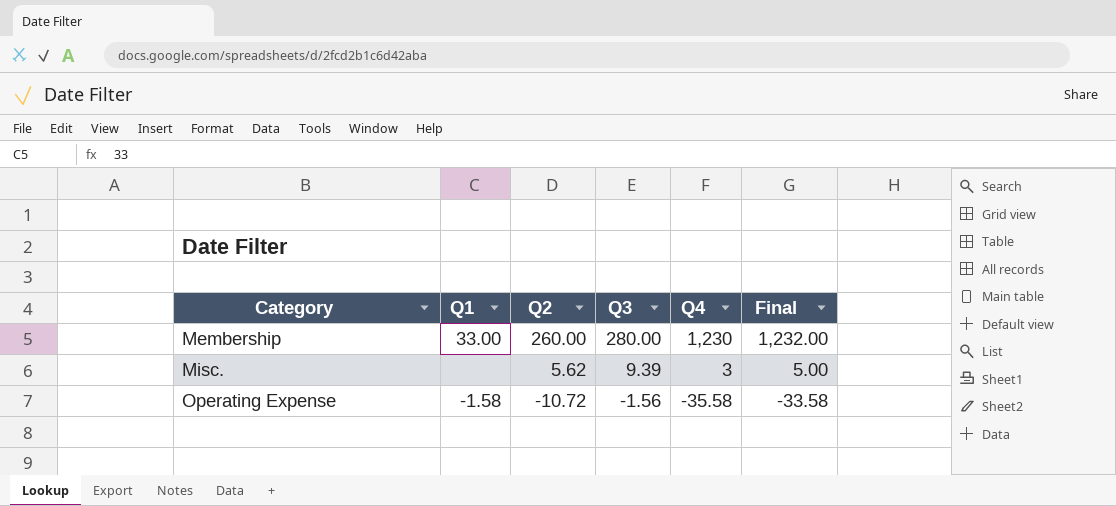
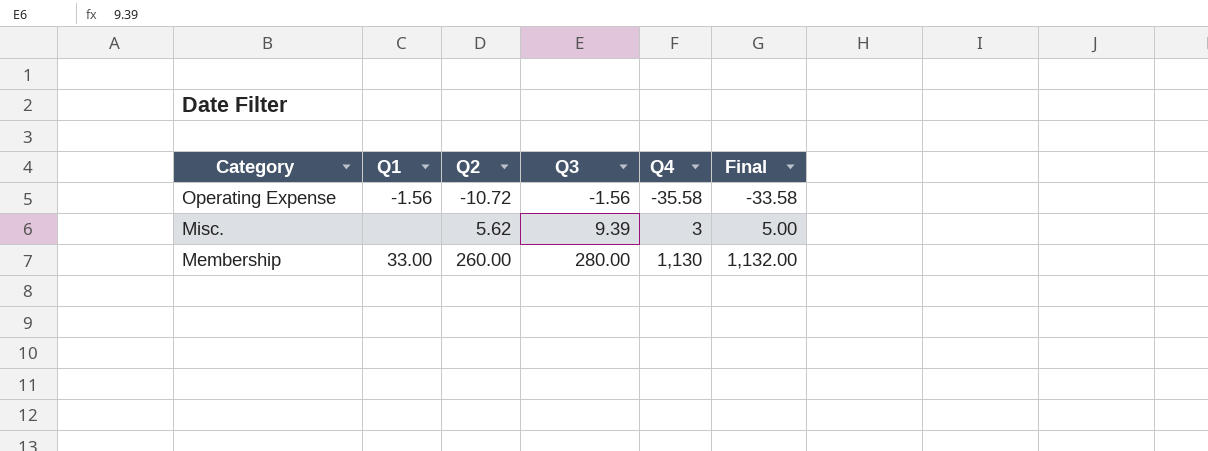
row order: Category ascending -> Category descending
Operating Expense | Q1: -1.58 -> -1.56
Membership | Q4: 1,230 -> 1,130
Membership | Final: 1,232.00 -> 1,132.00

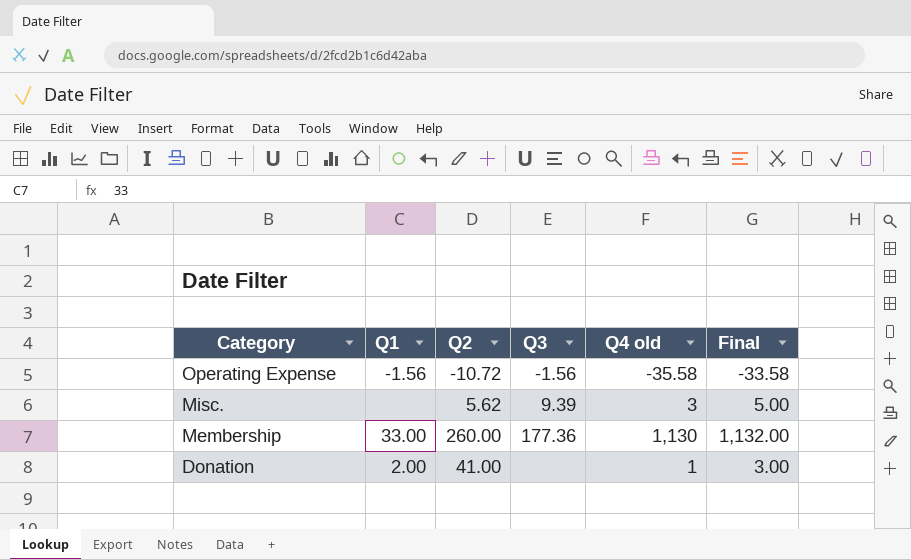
column name: Q4 -> Q4 old
Membership | Q3: 280.00 -> 177.36
row Donation: none -> 2.00 | 41.00 | none | 1 | 3.00

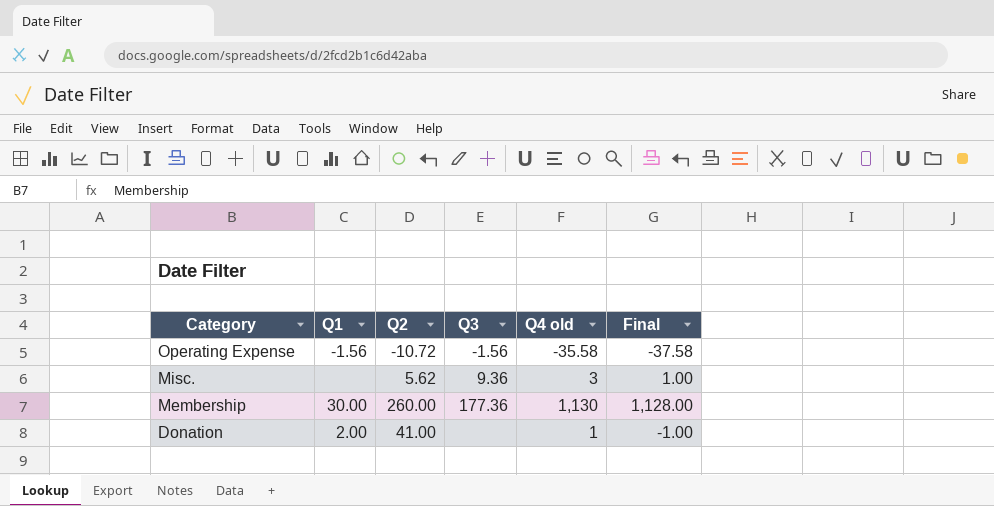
column Final | formula: [Q4 old] + 2 -> [Q4 old] - 2
Misc. | Q3: 9.39 -> 9.36
Membership | Q1: 33.00 -> 30.00

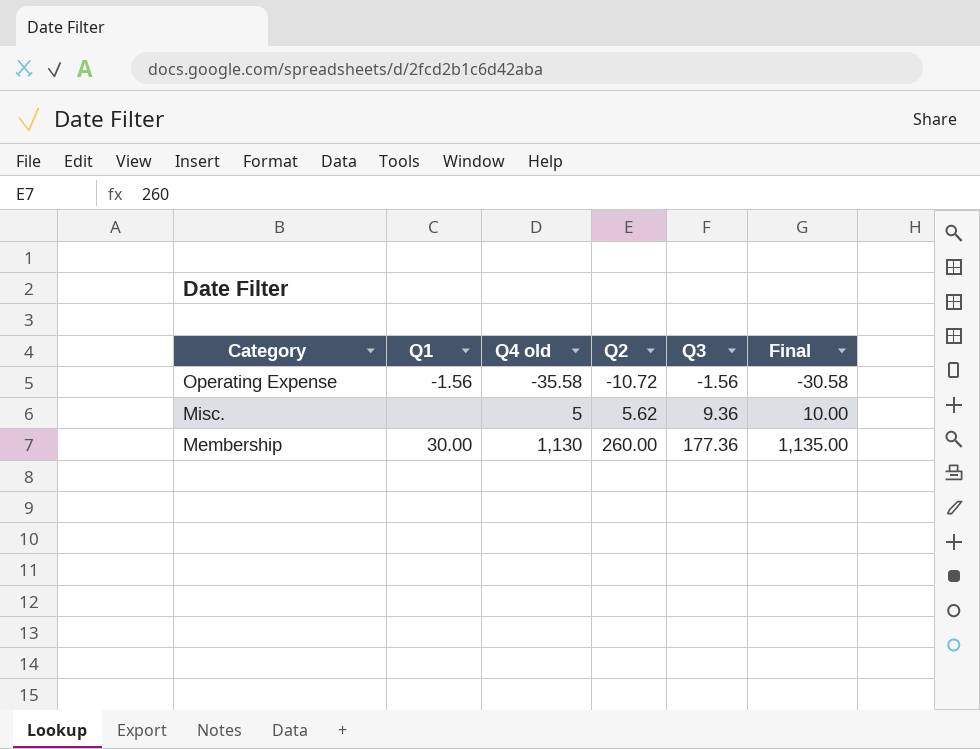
column Q4 old | position: 5 -> 3
column Final | formula: [Q4 old] - 2 -> [Q4 old] + 5
row Donation: 2.00 | 41.00 | none | 1 | -1.00 -> none
Misc. | Q4 old: 3 -> 5

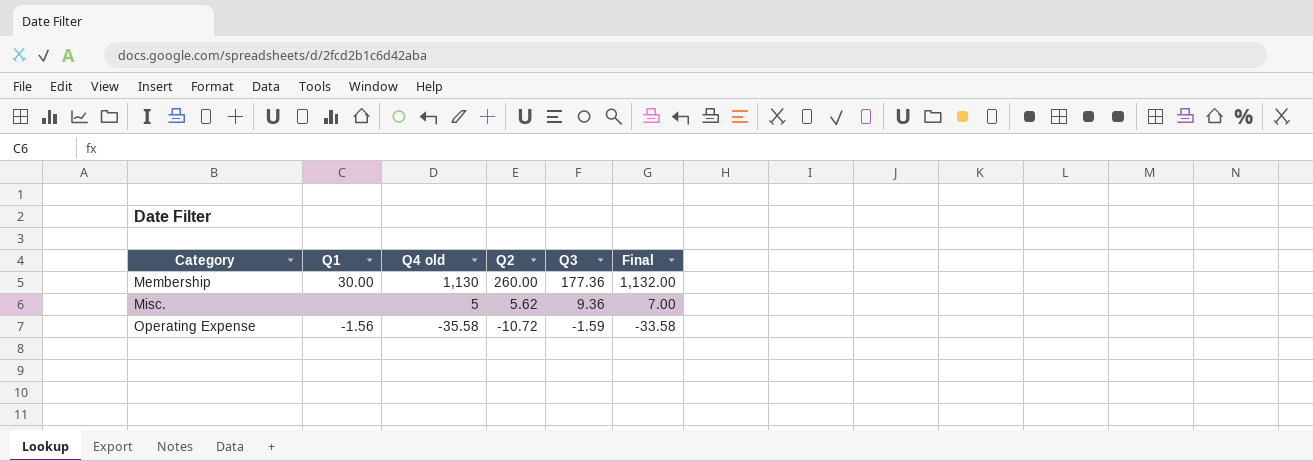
row order: Category descending -> Category ascending
column Final | formula: [Q4 old] + 5 -> [Q4 old] + 2
Operating Expense | Q3: -1.56 -> -1.59

